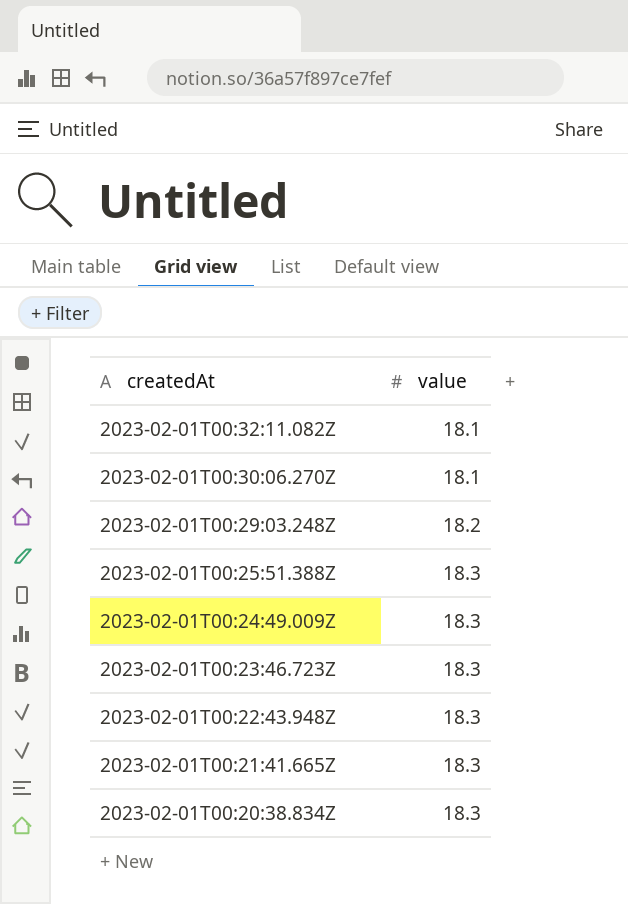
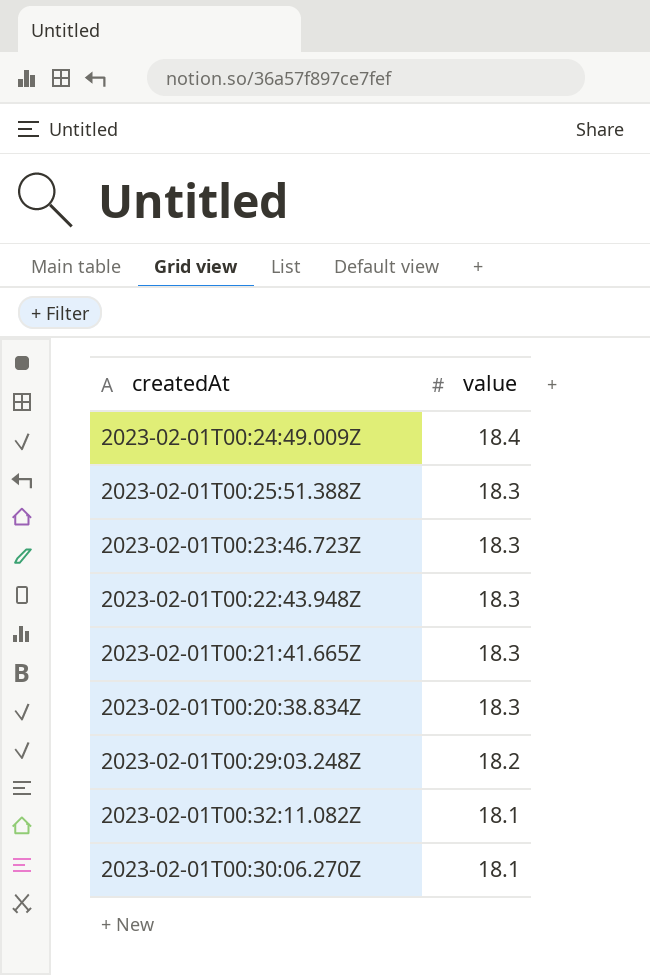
row order: createdAt descending -> value descending
2023-02-01T00:24:49.009Z | value: 18.3 -> 18.4

